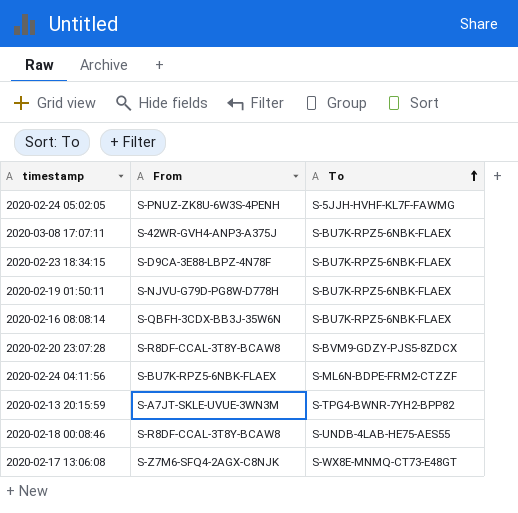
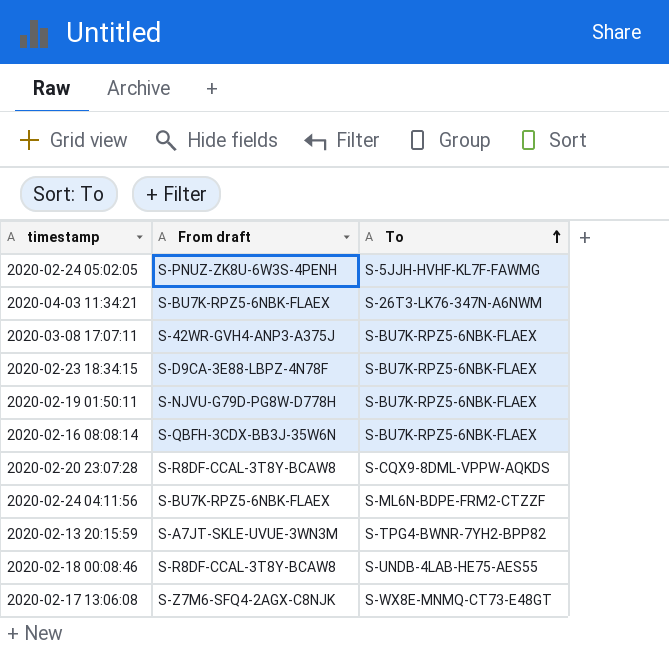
column name: From -> From draft
row 2020-04-03 11:34:21: none -> S-BU7K-RPZ5-6NBK-FLAEX | S-26T3-LK76-347N-A6NWM
2020-02-20 23:07:28 | To: S-BVM9-GDZY-PJS5-8ZDCX -> S-CQX9-8DML-VPPW-AQKDS

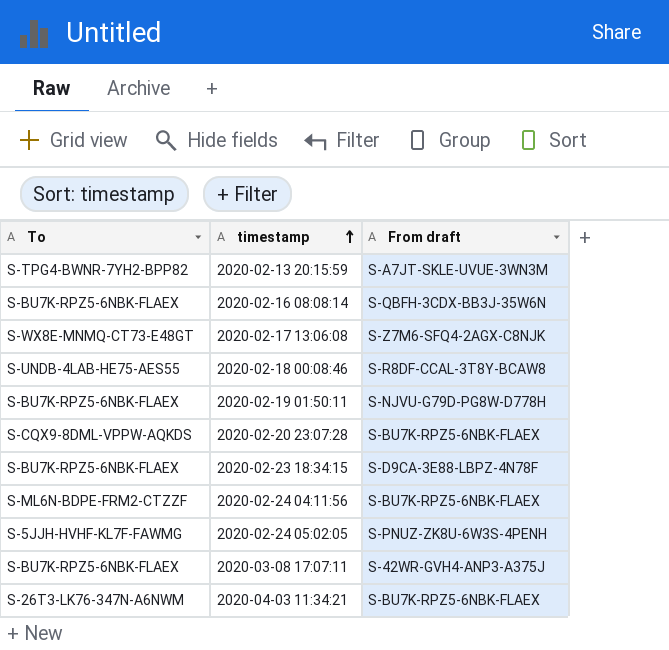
row order: To ascending -> timestamp ascending
column To | position: 3 -> 1
2020-02-20 23:07:28 | From draft: S-R8DF-CCAL-3T8Y-BCAW8 -> S-BU7K-RPZ5-6NBK-FLAEX

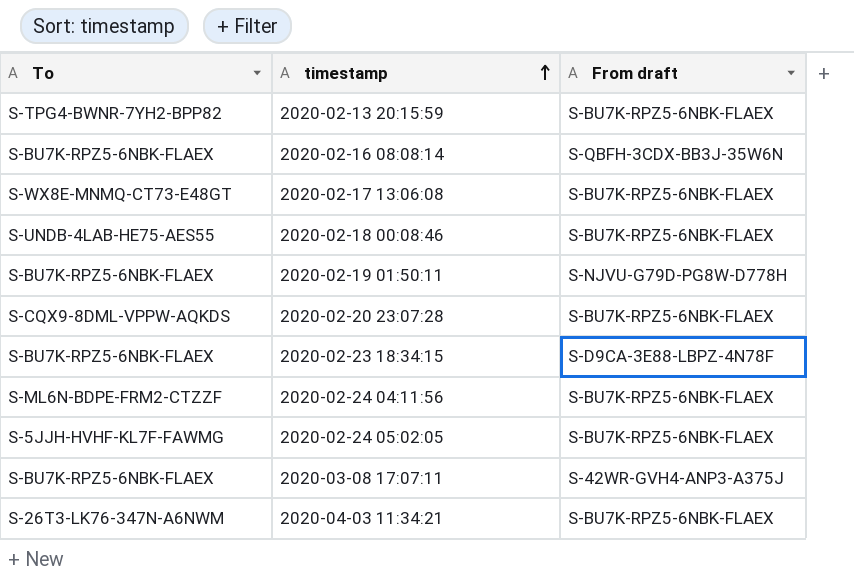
2020-02-13 20:15:59 | From draft: S-A7JT-SKLE-UVUE-3WN3M -> S-BU7K-RPZ5-6NBK-FLAEX
2020-02-17 13:06:08 | From draft: S-Z7M6-SFQ4-2AGX-C8NJK -> S-BU7K-RPZ5-6NBK-FLAEX
2020-02-18 00:08:46 | From draft: S-R8DF-CCAL-3T8Y-BCAW8 -> S-BU7K-RPZ5-6NBK-FLAEX
2020-02-24 05:02:05 | From draft: S-PNUZ-ZK8U-6W3S-4PENH -> S-BU7K-RPZ5-6NBK-FLAEX

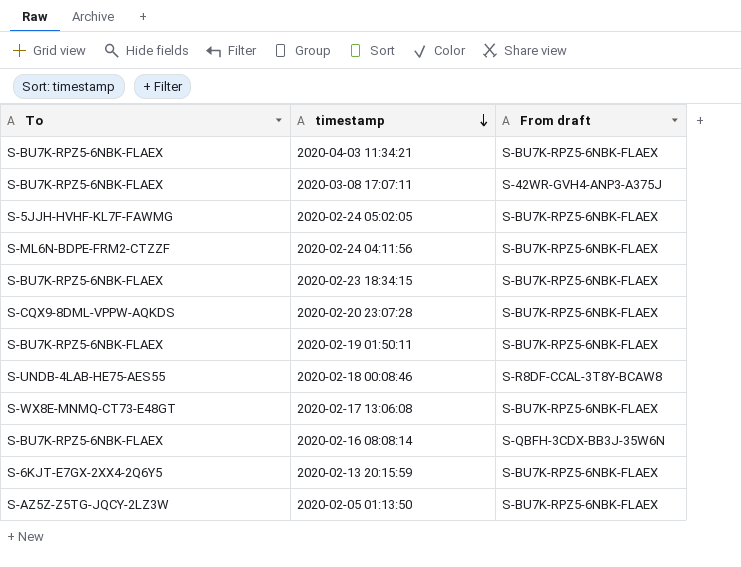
row order: timestamp ascending -> timestamp descending
2020-04-03 11:34:21 | To: S-26T3-LK76-347N-A6NWM -> S-BU7K-RPZ5-6NBK-FLAEX
2020-02-23 18:34:15 | From draft: S-D9CA-3E88-LBPZ-4N78F -> S-BU7K-RPZ5-6NBK-FLAEX
2020-02-19 01:50:11 | From draft: S-NJVU-G79D-PG8W-D778H -> S-BU7K-RPZ5-6NBK-FLAEX
2020-02-18 00:08:46 | From draft: S-BU7K-RPZ5-6NBK-FLAEX -> S-R8DF-CCAL-3T8Y-BCAW8
2020-02-13 20:15:59 | To: S-TPG4-BWNR-7YH2-BPP82 -> S-6KJT-E7GX-2XX4-2Q6Y5
row 2020-02-05 01:13:50: none -> S-AZ5Z-Z5TG-JQCY-2LZ3W | S-BU7K-RPZ5-6NBK-FLAEX

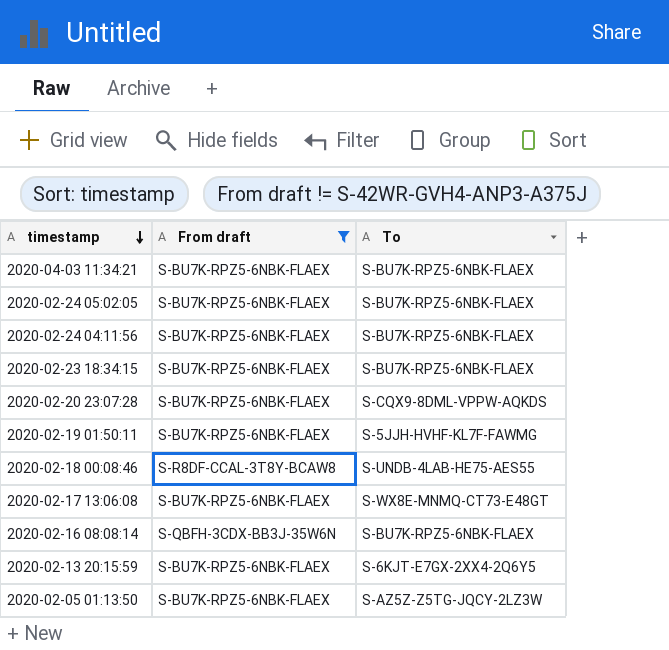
filter: none -> From draft != S-42WR-GVH4-ANP3-A375J
column To | position: 1 -> 3
2020-02-24 05:02:05 | To: S-5JJH-HVHF-KL7F-FAWMG -> S-BU7K-RPZ5-6NBK-FLAEX
2020-02-24 04:11:56 | To: S-ML6N-BDPE-FRM2-CTZZF -> S-BU7K-RPZ5-6NBK-FLAEX
2020-02-19 01:50:11 | To: S-BU7K-RPZ5-6NBK-FLAEX -> S-5JJH-HVHF-KL7F-FAWMG

